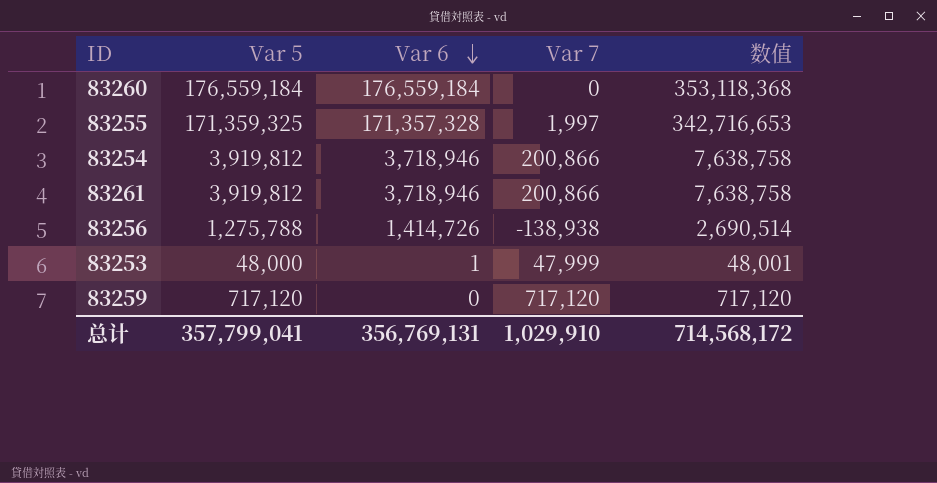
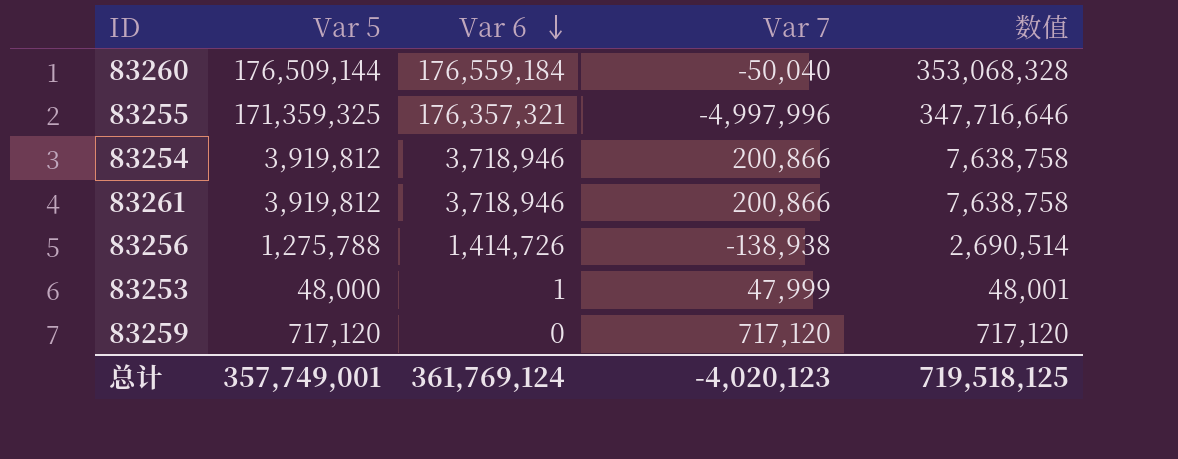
83260 | Var 5: 176,559,184 -> 176,509,144
83260 | Var 7: 0 -> -50,040
83260 | 数值: 353,118,368 -> 353,068,328
83255 | Var 6: 171,357,328 -> 176,357,321
83255 | Var 7: 1,997 -> -4,997,996
83255 | 数值: 342,716,653 -> 347,716,646
总计 | Var 5: 357,799,041 -> 357,749,001
总计 | Var 6: 356,769,131 -> 361,769,124
总计 | Var 7: 1,029,910 -> -4,020,123
总计 | 数值: 714,568,172 -> 719,518,125

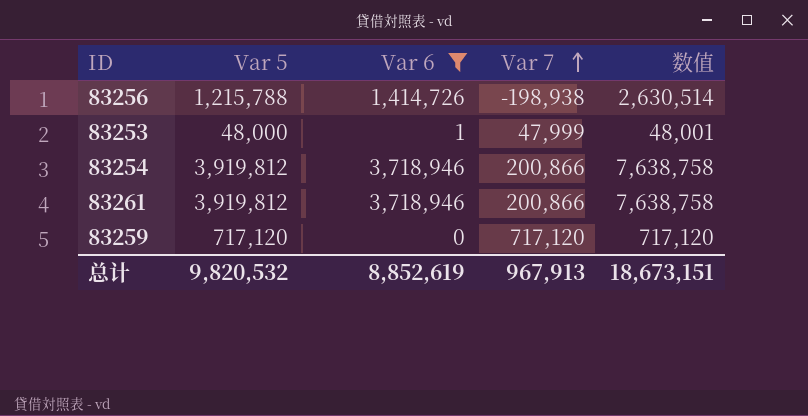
filter: none -> Var 6 <= 3,718,946
row order: Var 6 descending -> Var 7 ascending
83256 | Var 5: 1,275,788 -> 1,215,788
83256 | Var 7: -138,938 -> -198,938
83256 | 数值: 2,690,514 -> 2,630,514
总计 | Var 5: 357,749,001 -> 9,820,532
总计 | Var 6: 361,769,124 -> 8,852,619
总计 | Var 7: -4,020,123 -> 967,913
总计 | 数值: 719,518,125 -> 18,673,151

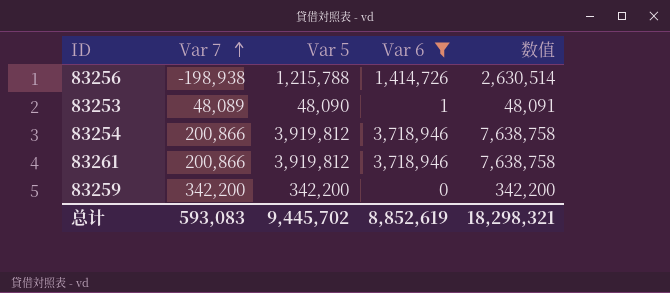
column Var 7 | position: 4 -> 2
83253 | Var 7: 47,999 -> 48,089
83253 | Var 5: 48,000 -> 48,090
83253 | 数值: 48,001 -> 48,091
83259 | Var 7: 717,120 -> 342,200
83259 | Var 5: 717,120 -> 342,200
83259 | 数值: 717,120 -> 342,200
总计 | Var 7: 967,913 -> 593,083
总计 | Var 5: 9,820,532 -> 9,445,702
总计 | 数值: 18,673,151 -> 18,298,321

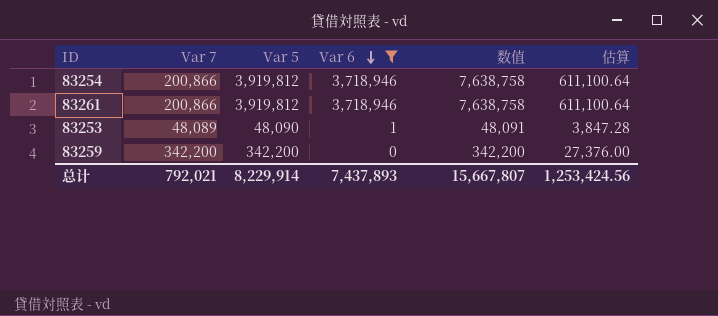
row order: Var 7 ascending -> Var 6 descending
column 估算 | formula: none -> [数值] * 0.08
row 83256: -198,938 | 1,215,788 | 1,414,726 | 2,630,514 -> none
总计 | Var 7: 593,083 -> 792,021
总计 | Var 5: 9,445,702 -> 8,229,914
总计 | Var 6: 8,852,619 -> 7,437,893
总计 | 数值: 18,298,321 -> 15,667,807

